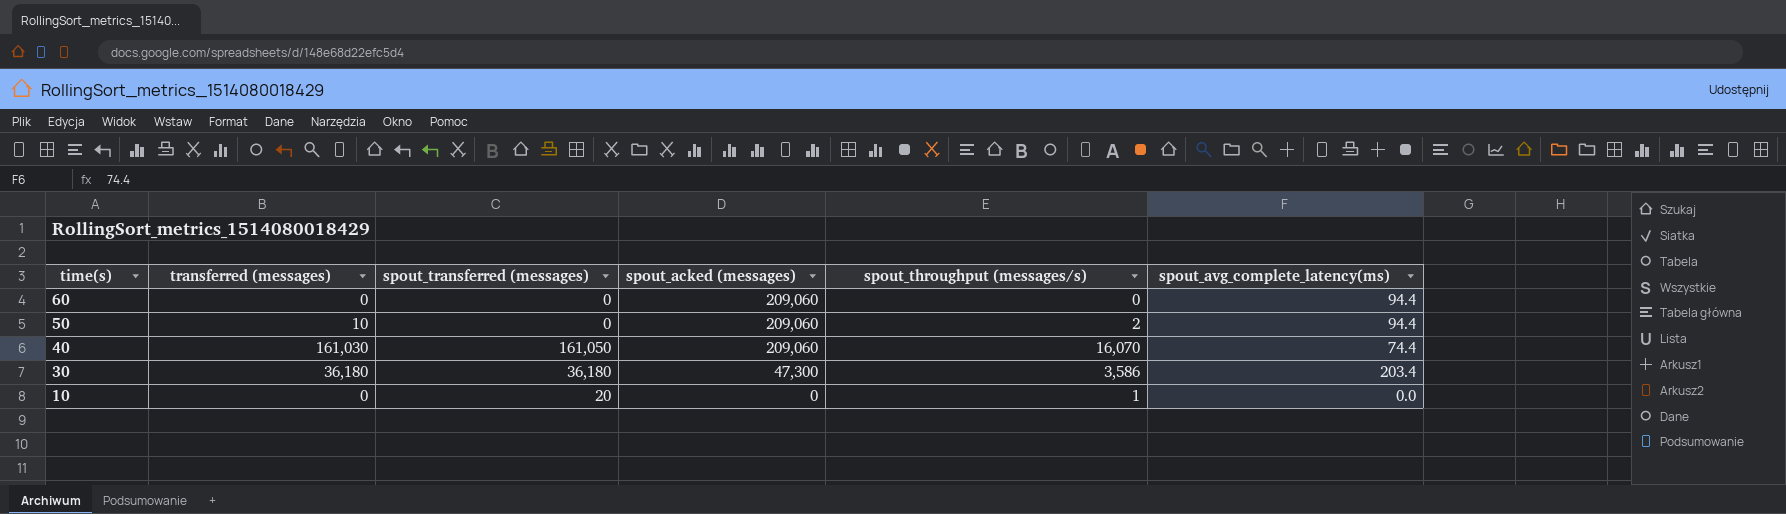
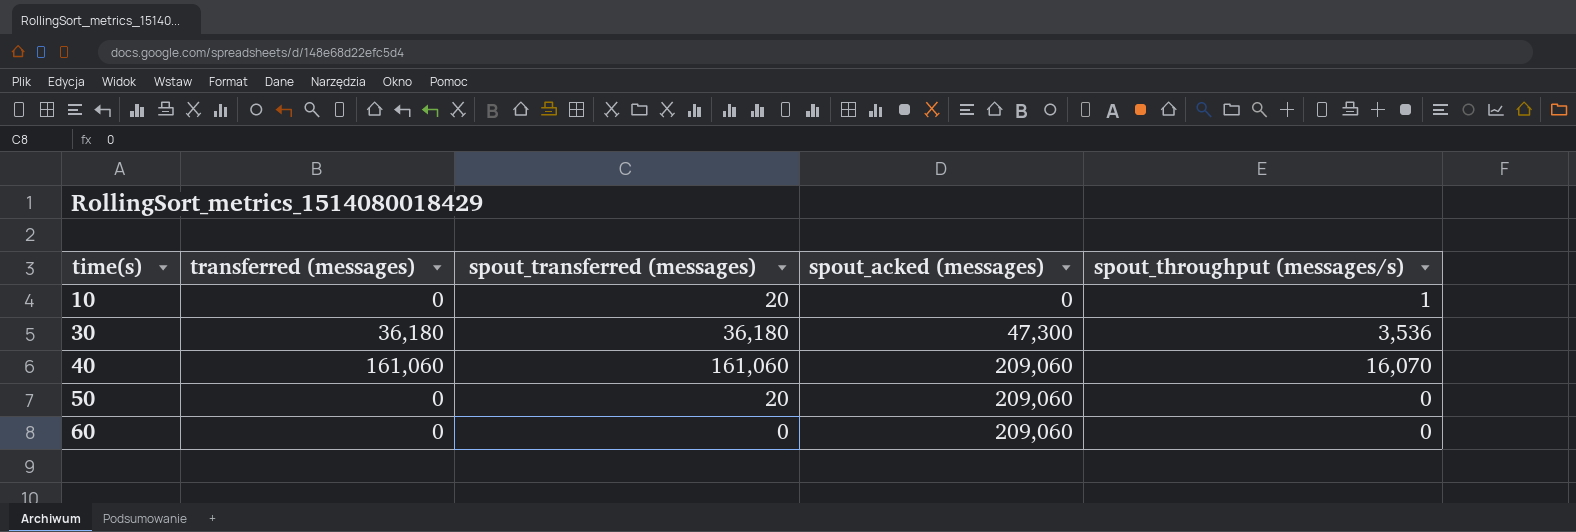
row order: time(s) descending -> time(s) ascending
column spout_avg_complete_latency(ms) | position: 6 -> none
30 | spout_throughput (messages/s): 3,586 -> 3,536
40 | transferred (messages): 161,030 -> 161,060
40 | spout_transferred (messages): 161,050 -> 161,060
50 | transferred (messages): 10 -> 0
50 | spout_transferred (messages): 0 -> 20
50 | spout_throughput (messages/s): 2 -> 0

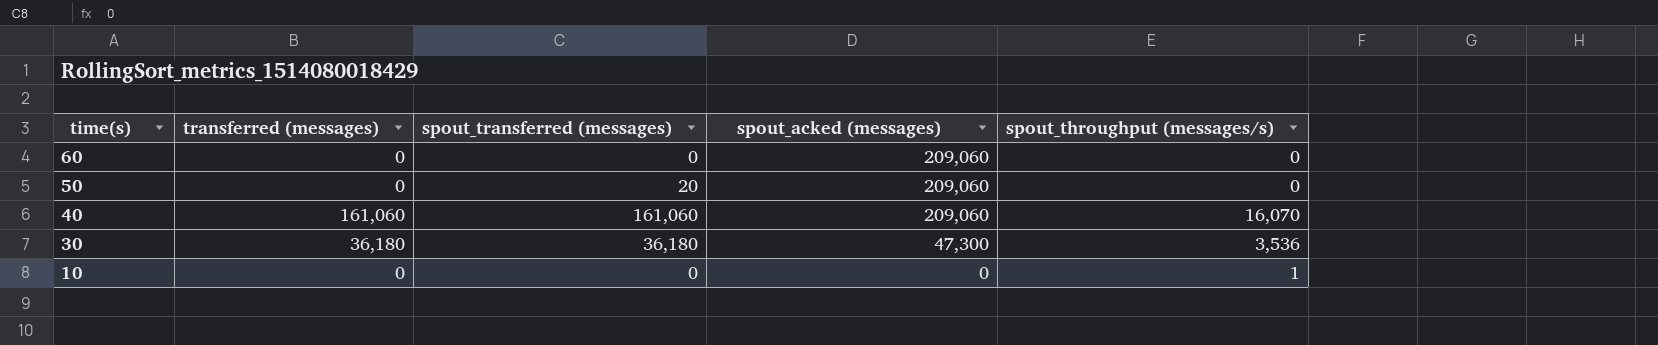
row order: time(s) ascending -> time(s) descending
10 | spout_transferred (messages): 20 -> 0

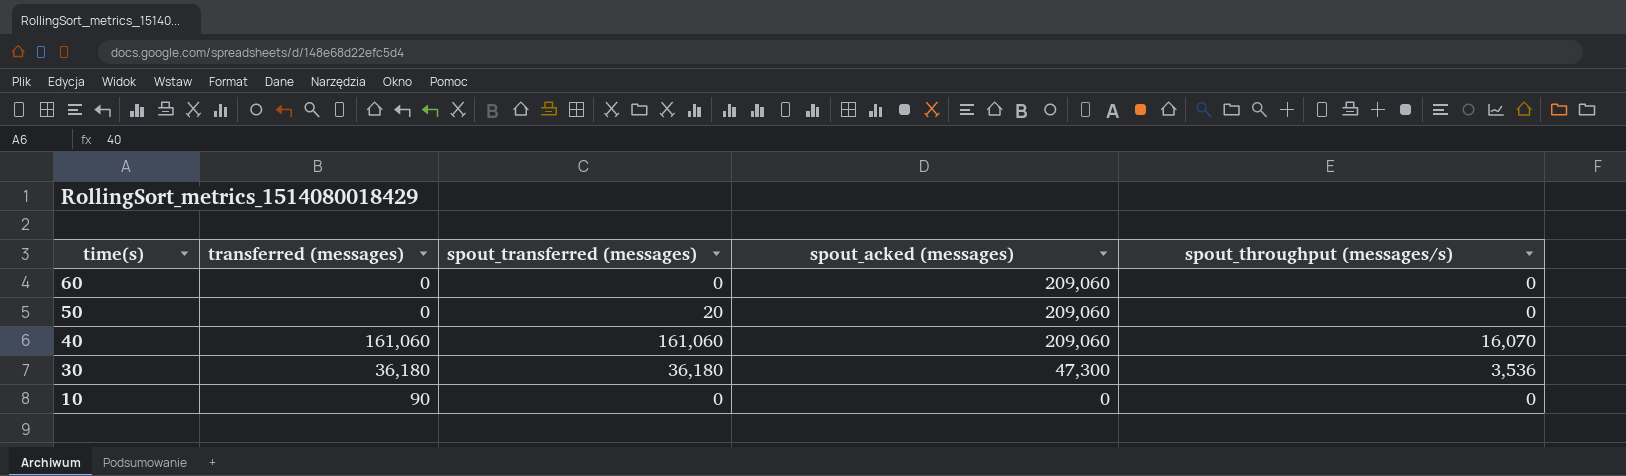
10 | transferred (messages): 0 -> 90
10 | spout_throughput (messages/s): 1 -> 0

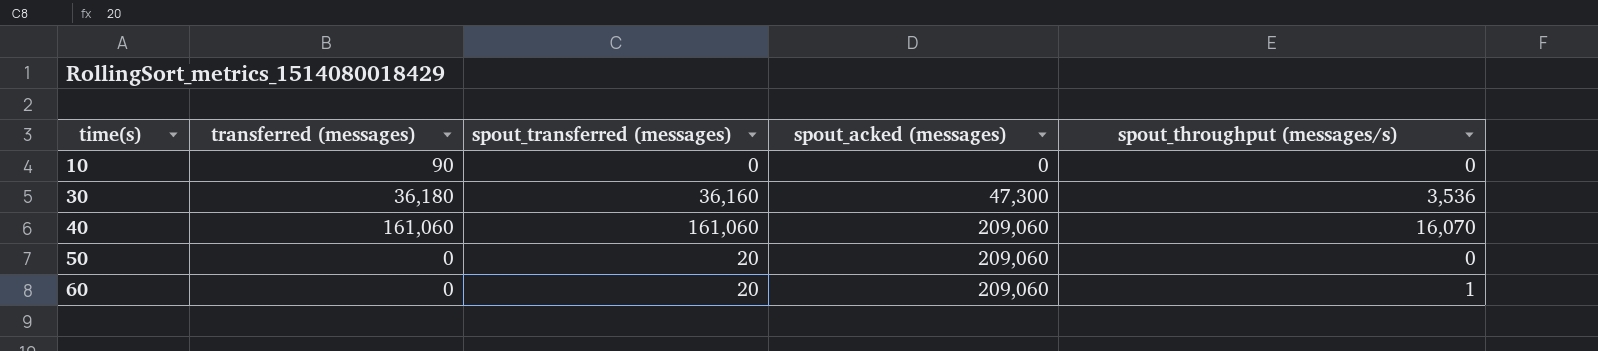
row order: time(s) descending -> time(s) ascending
30 | spout_transferred (messages): 36,180 -> 36,160
60 | spout_transferred (messages): 0 -> 20
60 | spout_throughput (messages/s): 0 -> 1

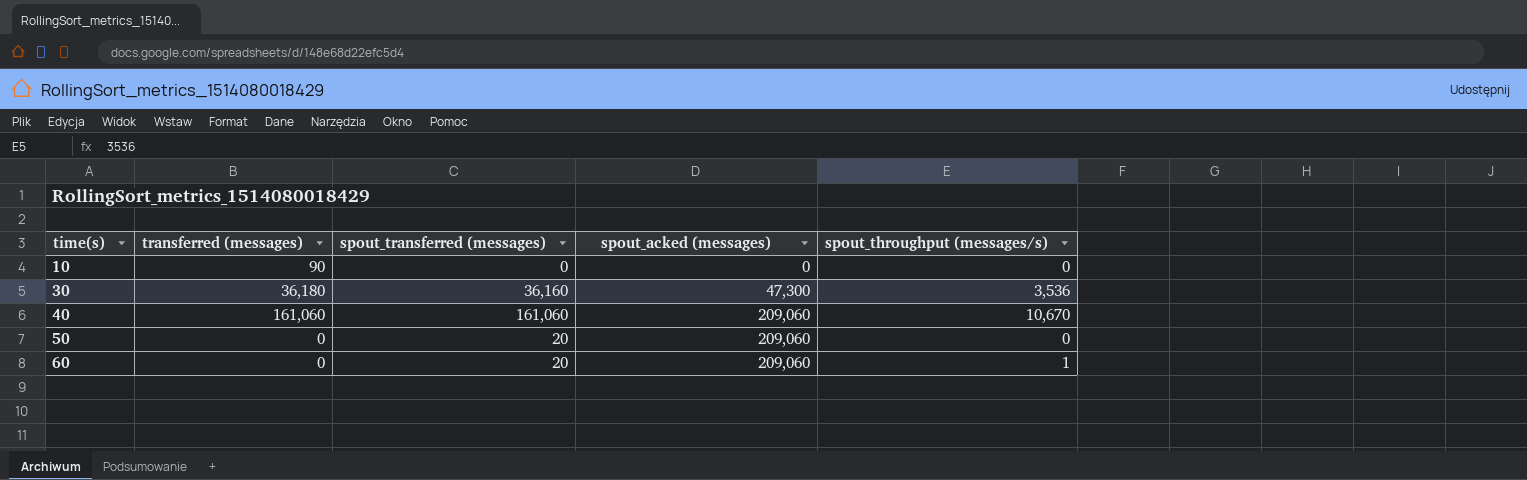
40 | spout_throughput (messages/s): 16,070 -> 10,670

